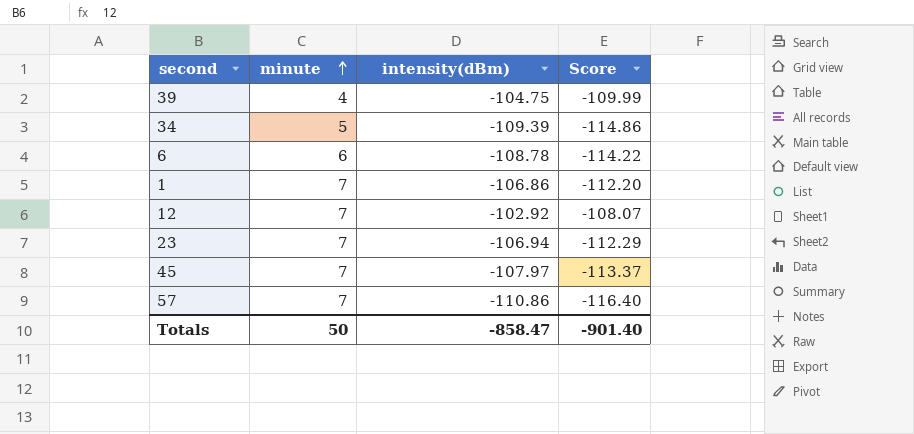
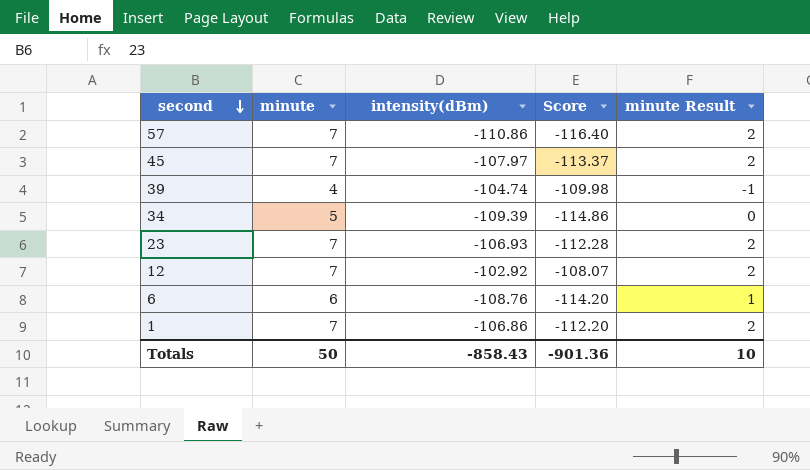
row order: minute ascending -> second descending
column minute Result | formula: none -> [minute] - 5
39 | intensity(dBm): -104.75 -> -104.74
39 | Score: -109.99 -> -109.98
23 | intensity(dBm): -106.94 -> -106.93
23 | Score: -112.29 -> -112.28
6 | intensity(dBm): -108.78 -> -108.76
6 | Score: -114.22 -> -114.20
Totals | intensity(dBm): -858.47 -> -858.43
Totals | Score: -901.40 -> -901.36

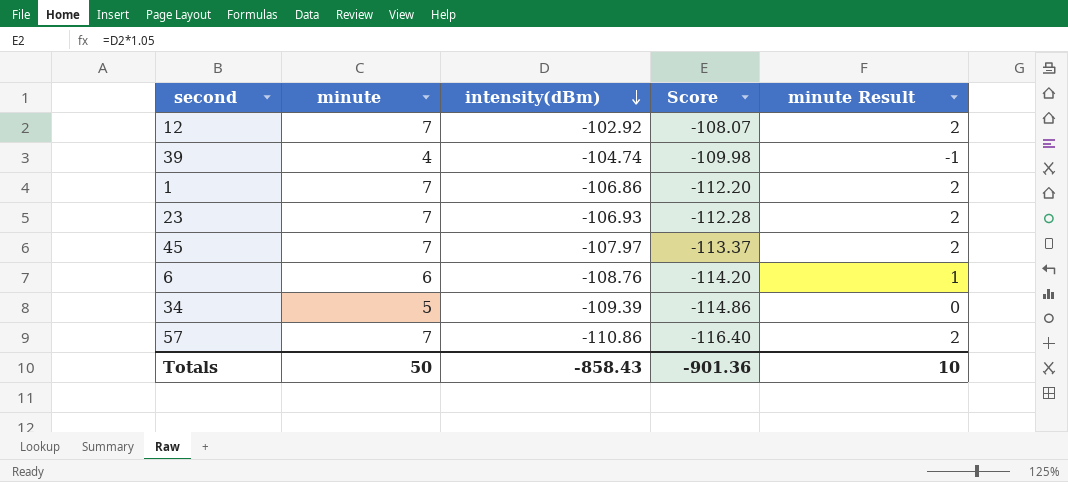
row order: second descending -> intensity(dBm) descending

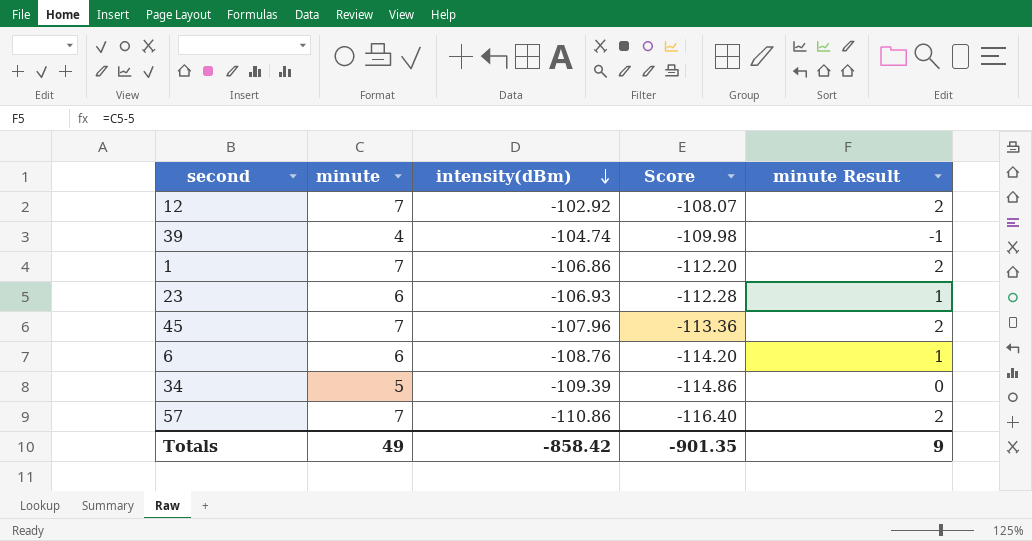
23 | minute: 7 -> 6
23 | minute Result: 2 -> 1
45 | intensity(dBm): -107.97 -> -107.96
45 | Score: -113.37 -> -113.36
Totals | minute: 50 -> 49
Totals | intensity(dBm): -858.43 -> -858.42
Totals | Score: -901.36 -> -901.35
Totals | minute Result: 10 -> 9

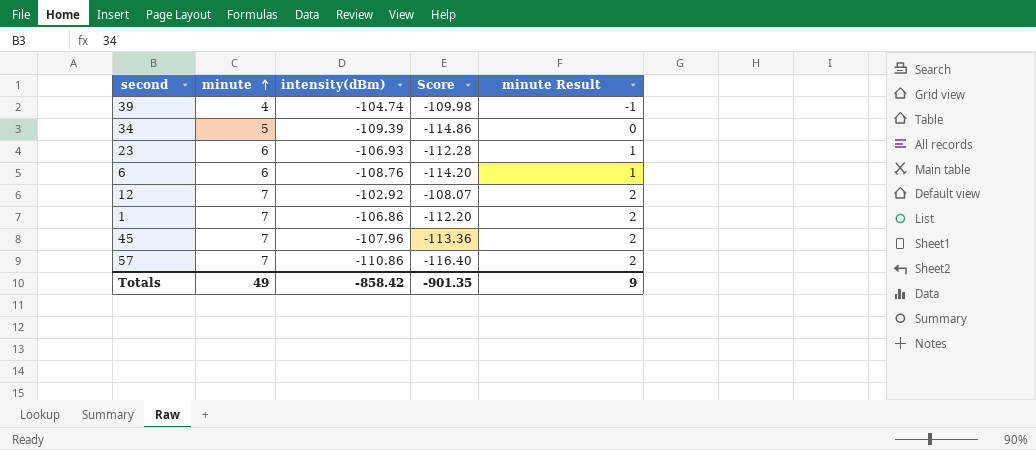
row order: intensity(dBm) descending -> minute ascending

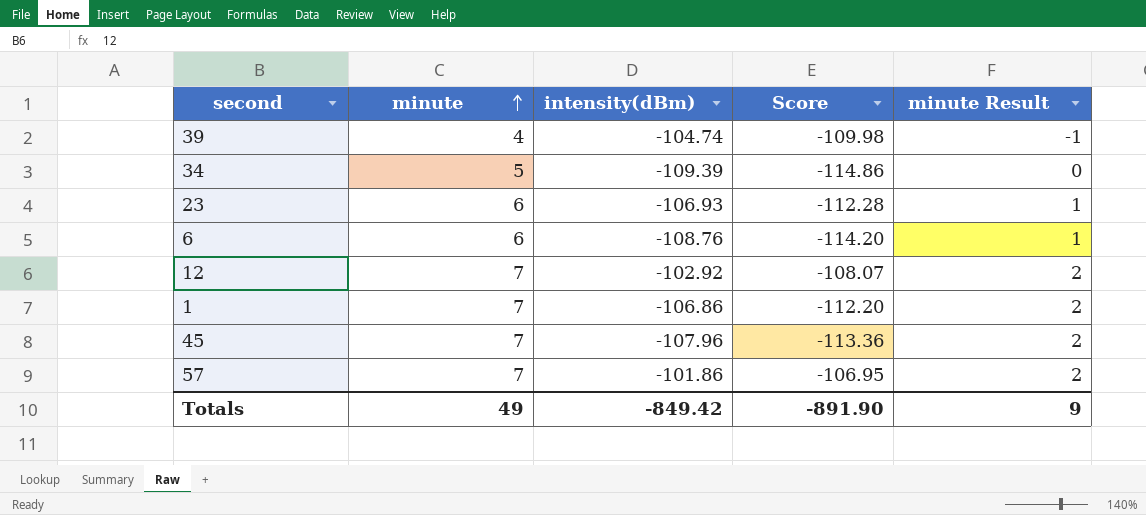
57 | intensity(dBm): -110.86 -> -101.86
57 | Score: -116.40 -> -106.95
Totals | intensity(dBm): -858.42 -> -849.42
Totals | Score: -901.35 -> -891.90

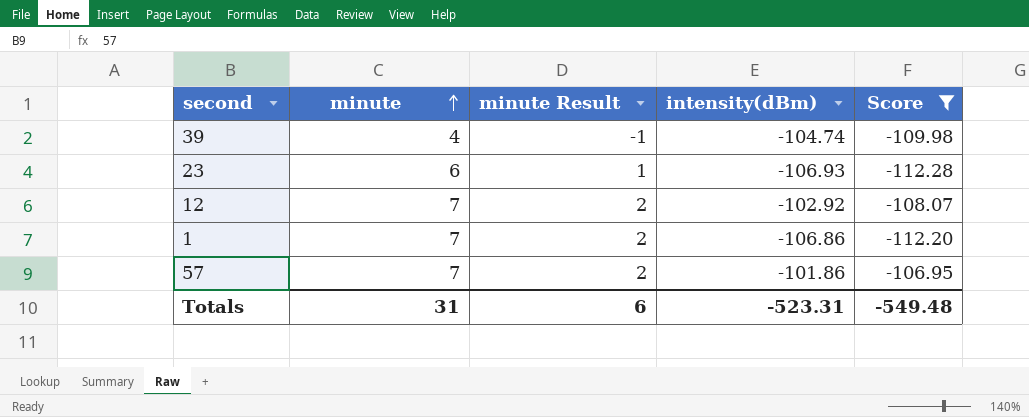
filter: none -> Score >= -112.28
column minute Result | position: 5 -> 3
Totals | minute: 49 -> 31
Totals | minute Result: 9 -> 6
Totals | intensity(dBm): -849.42 -> -523.31
Totals | Score: -891.90 -> -549.48

